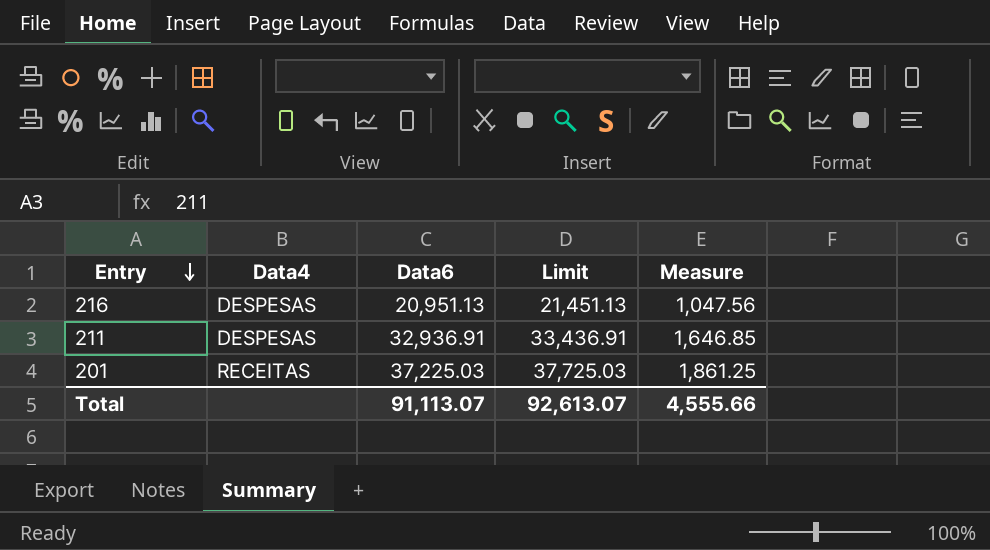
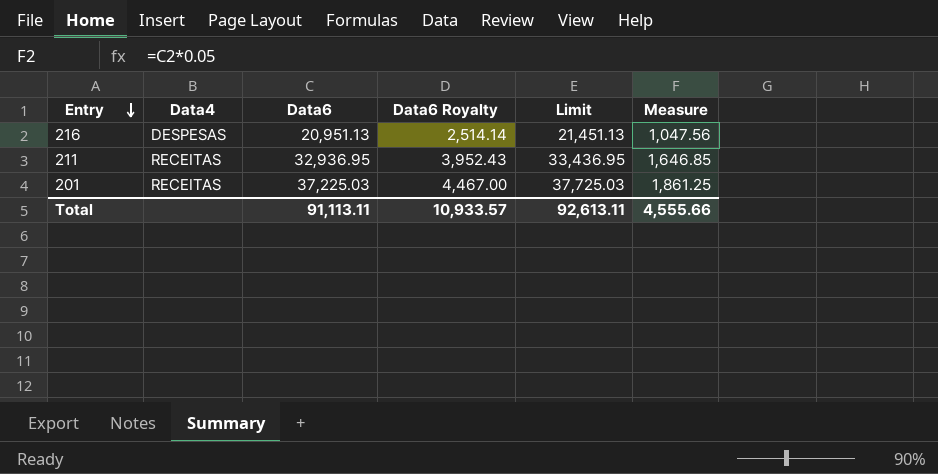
column Data6 Royalty | formula: none -> [Data6] * 0.12
211 | Data4: DESPESAS -> RECEITAS
211 | Data6: 32,936.91 -> 32,936.95
211 | Limit: 33,436.91 -> 33,436.95
Total | Data6: 91,113.07 -> 91,113.11
Total | Limit: 92,613.07 -> 92,613.11

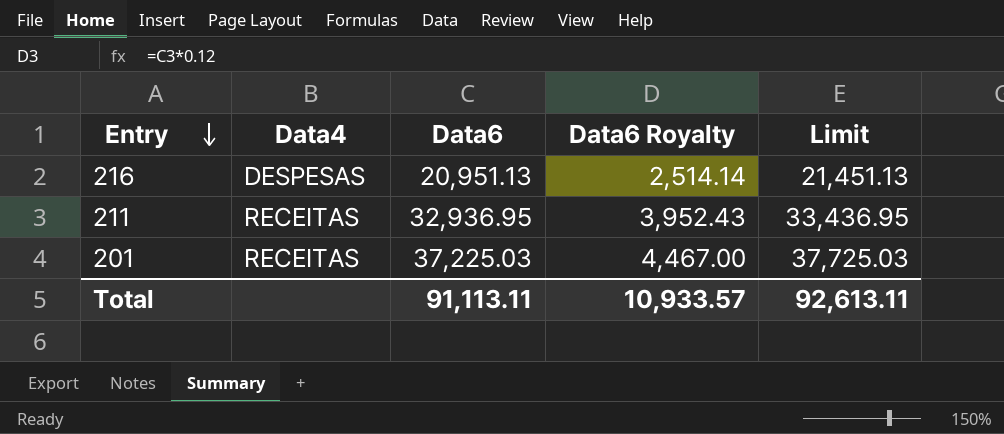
column Measure | formula: [Data6] * 0.05 -> none

